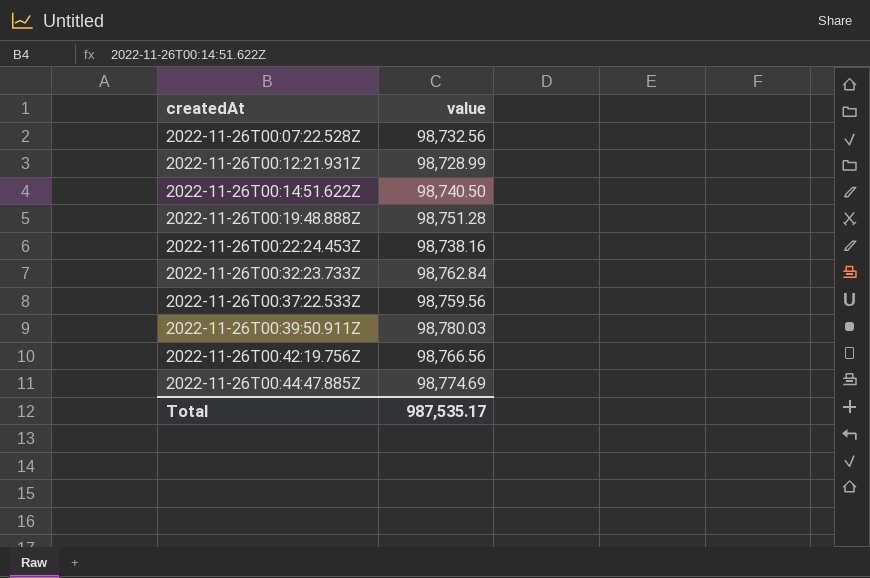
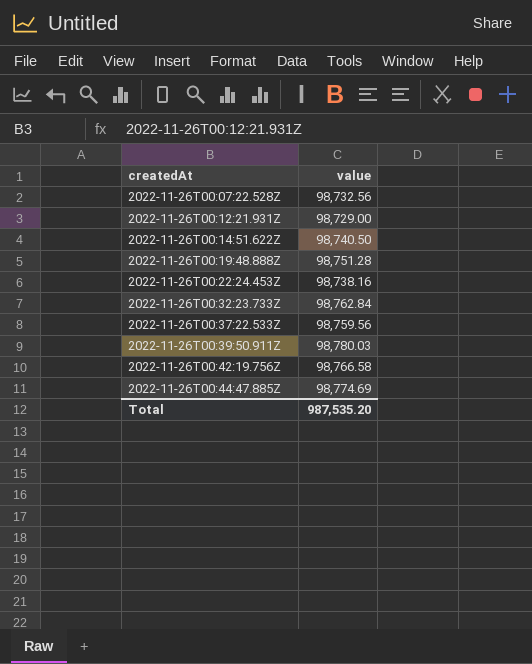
2022-11-26T00:12:21.931Z | value: 98,728.99 -> 98,729.00
2022-11-26T00:42:19.756Z | value: 98,766.56 -> 98,766.58
Total | value: 987,535.17 -> 987,535.20

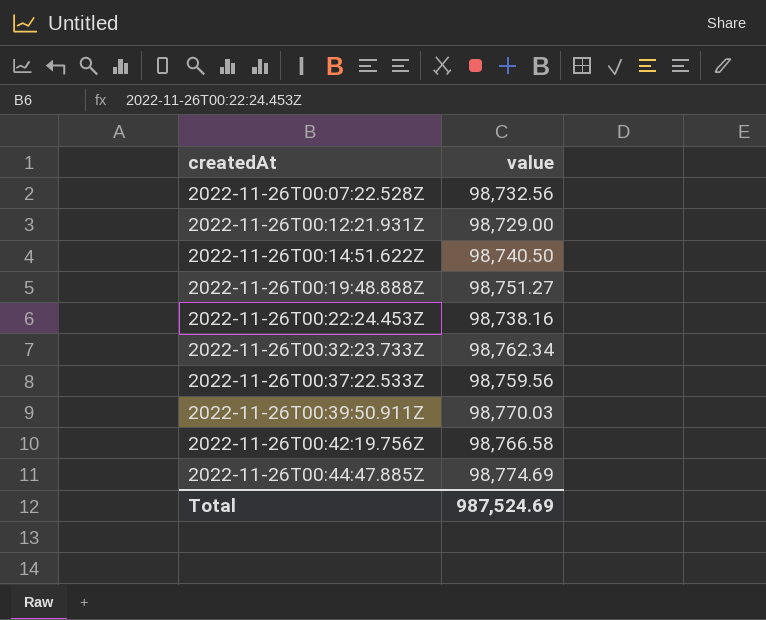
2022-11-26T00:19:48.888Z | value: 98,751.28 -> 98,751.27
2022-11-26T00:32:23.733Z | value: 98,762.84 -> 98,762.34
2022-11-26T00:39:50.911Z | value: 98,780.03 -> 98,770.03
Total | value: 987,535.20 -> 987,524.69

